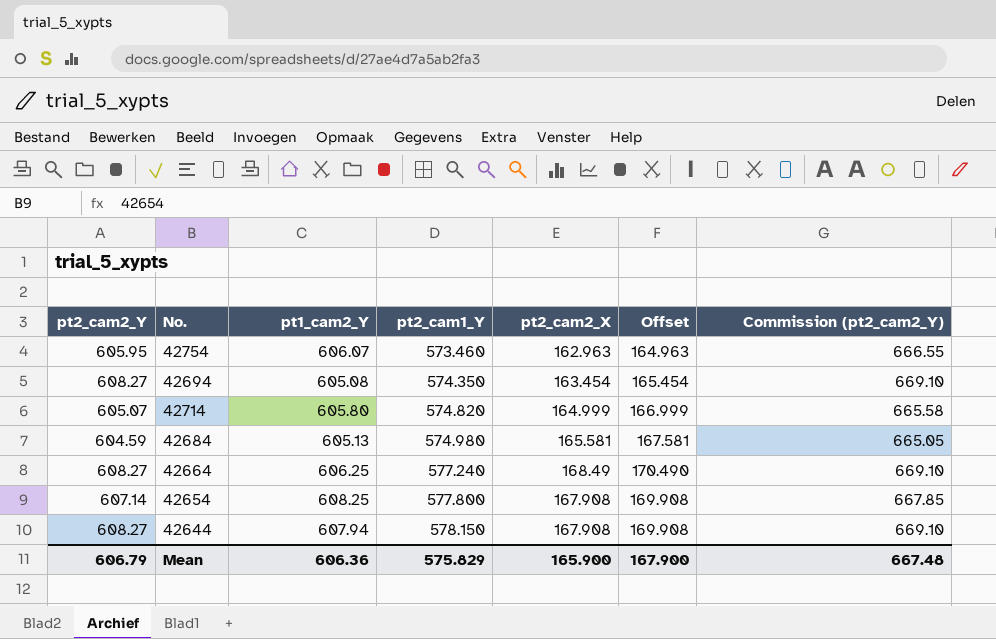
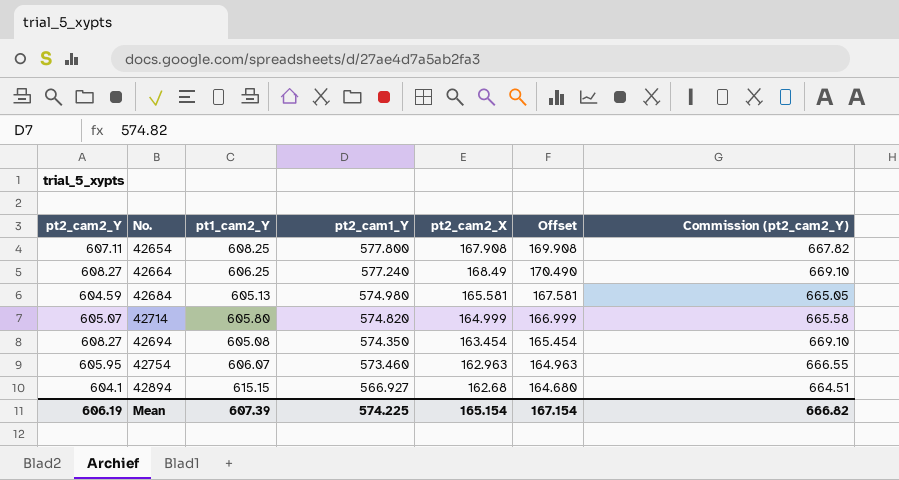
row order: pt2_cam1_Y ascending -> pt2_cam1_Y descending
row 42644: 608.27 | 607.94 | 578.150 | 167.908 | 169.908 | 669.10 -> none
42654 | pt2_cam2_Y: 607.14 -> 607.11
42654 | Commission (pt2_cam2_Y): 667.85 -> 667.82
row 42894: none -> 604.1 | 615.15 | 566.927 | 162.68 | 164.680 | 664.51
Mean | pt2_cam2_Y: 606.79 -> 606.19
Mean | pt1_cam2_Y: 606.36 -> 607.39
Mean | pt2_cam1_Y: 575.829 -> 574.225
Mean | pt2_cam2_X: 165.900 -> 165.154
Mean | Offset: 167.900 -> 167.154
Mean | Commission (pt2_cam2_Y): 667.48 -> 666.82

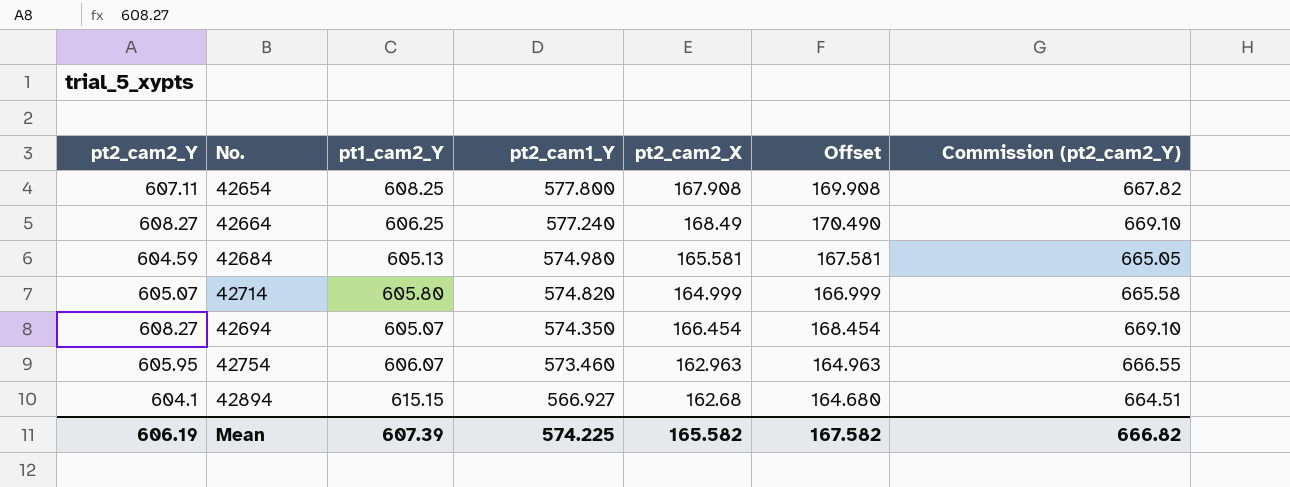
42694 | pt1_cam2_Y: 605.08 -> 605.07
42694 | pt2_cam2_X: 163.454 -> 166.454
42694 | Offset: 165.454 -> 168.454
Mean | pt2_cam2_X: 165.154 -> 165.582
Mean | Offset: 167.154 -> 167.582

